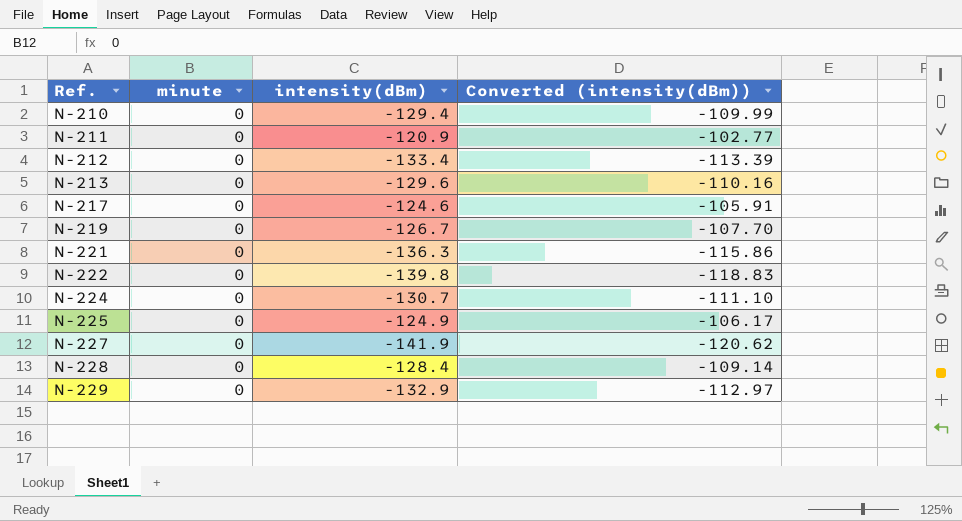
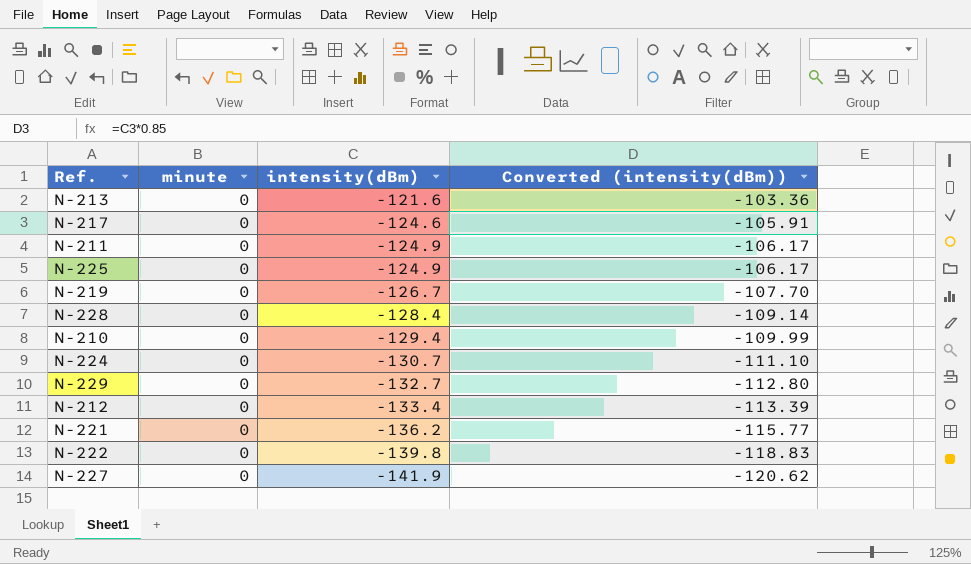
row order: Ref. ascending -> intensity(dBm) descending
N-213 | intensity(dBm): -129.6 -> -121.6
N-213 | Converted (intensity(dBm)): -110.16 -> -103.36
N-211 | intensity(dBm): -120.9 -> -124.9
N-211 | Converted (intensity(dBm)): -102.77 -> -106.17
N-229 | intensity(dBm): -132.9 -> -132.7
N-229 | Converted (intensity(dBm)): -112.97 -> -112.80
N-221 | intensity(dBm): -136.3 -> -136.2
N-221 | Converted (intensity(dBm)): -115.86 -> -115.77

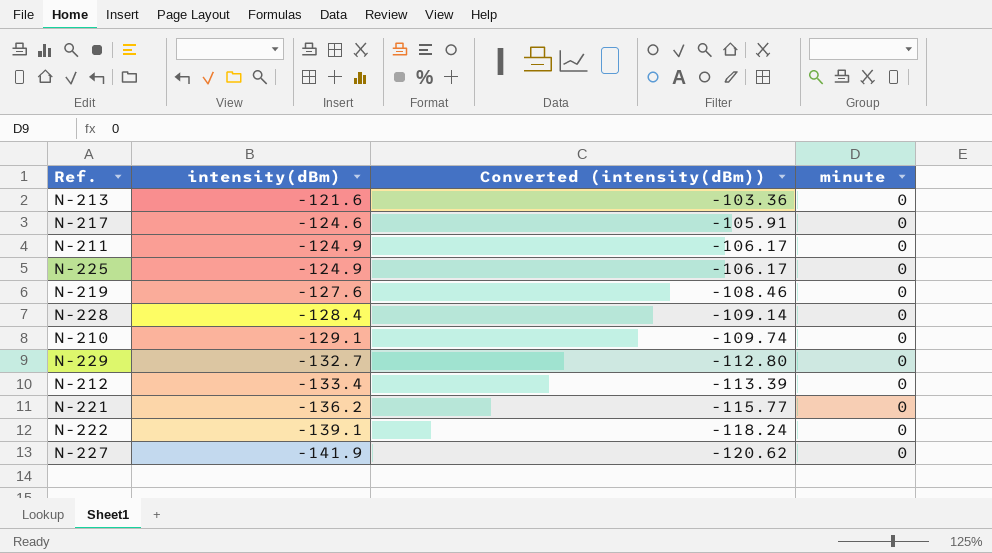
column minute | position: 2 -> 4
row N-224: 0 | -130.7 | -111.10 -> none
N-219 | intensity(dBm): -126.7 -> -127.6
N-219 | Converted (intensity(dBm)): -107.70 -> -108.46
N-210 | intensity(dBm): -129.4 -> -129.1
N-210 | Converted (intensity(dBm)): -109.99 -> -109.74
N-222 | intensity(dBm): -139.8 -> -139.1
N-222 | Converted (intensity(dBm)): -118.83 -> -118.24

